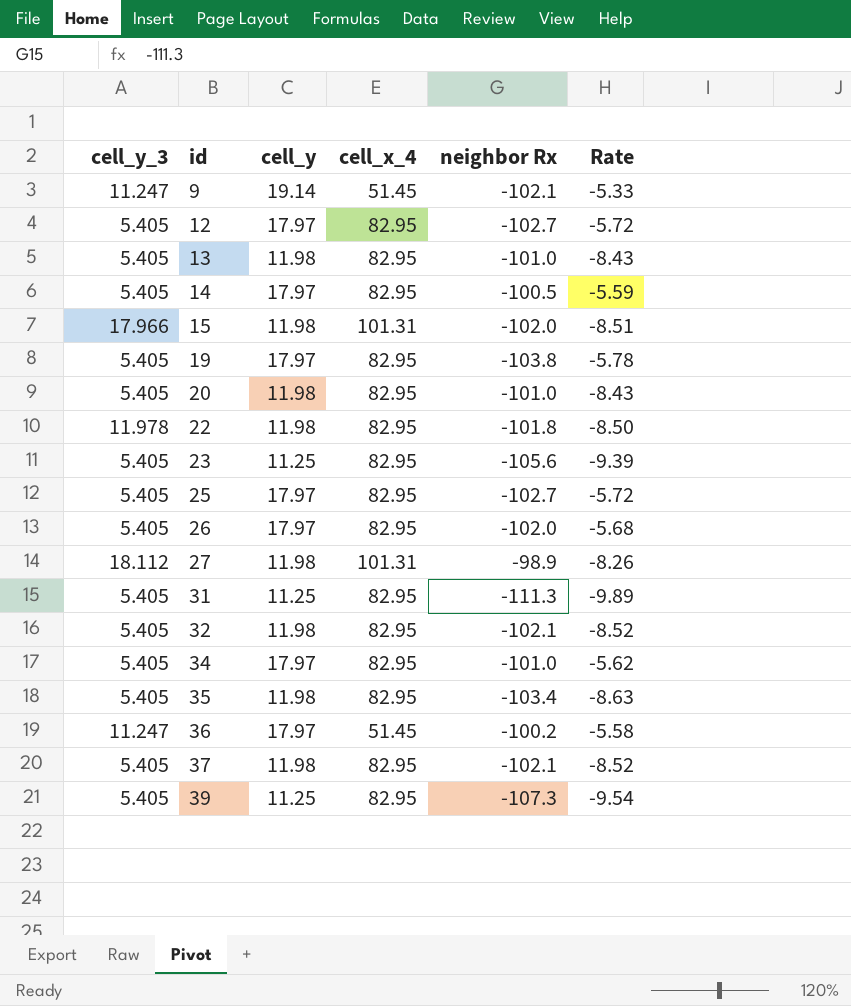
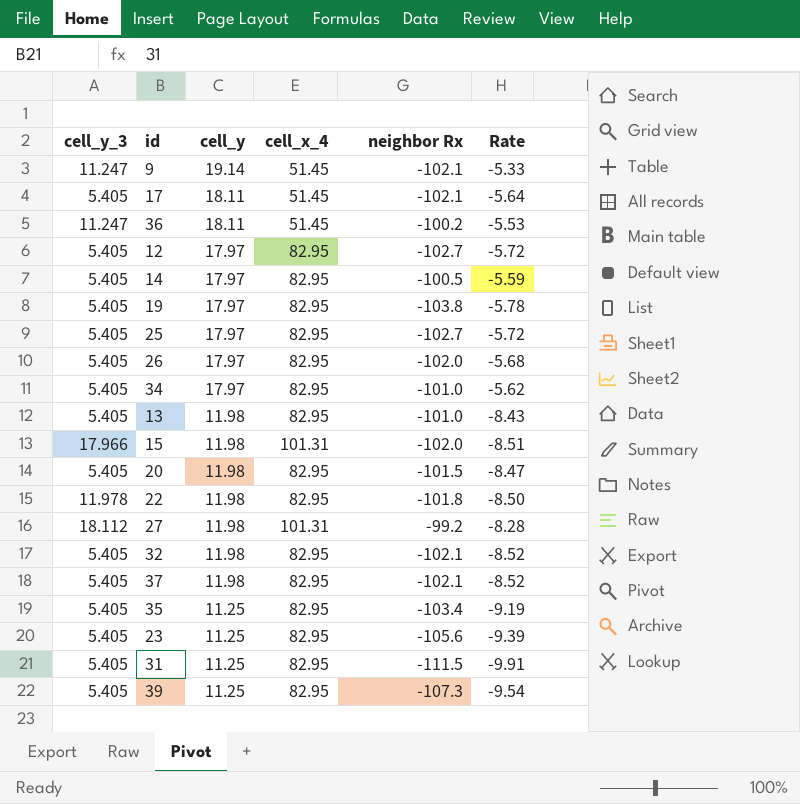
row order: id ascending -> cell_y descending
row 17: none -> 5.405 | 18.11 | 51.45 | -102.1 | -5.64
36 | cell_y: 17.97 -> 18.11
36 | Rate: -5.58 -> -5.53
20 | neighbor Rx: -101.0 -> -101.5
20 | Rate: -8.43 -> -8.47
27 | neighbor Rx: -98.9 -> -99.2
27 | Rate: -8.26 -> -8.28
35 | cell_y: 11.98 -> 11.25
35 | Rate: -8.63 -> -9.19
31 | neighbor Rx: -111.3 -> -111.5
31 | Rate: -9.89 -> -9.91

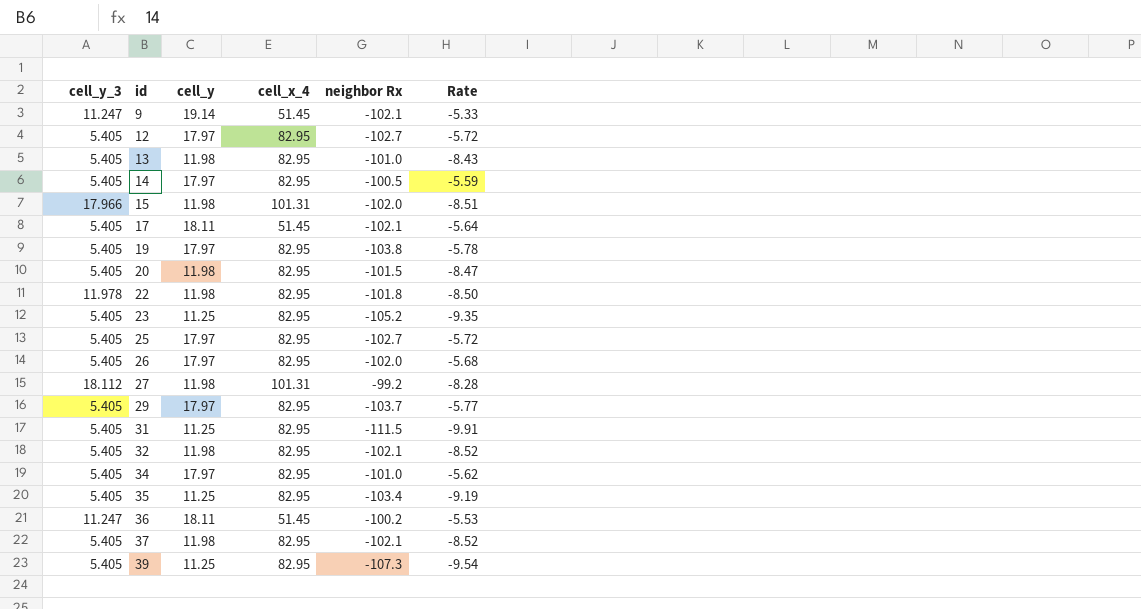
row order: cell_y descending -> id ascending
23 | neighbor Rx: -105.6 -> -105.2
23 | Rate: -9.39 -> -9.35
row 29: none -> 5.405 | 17.97 | 82.95 | -103.7 | -5.77

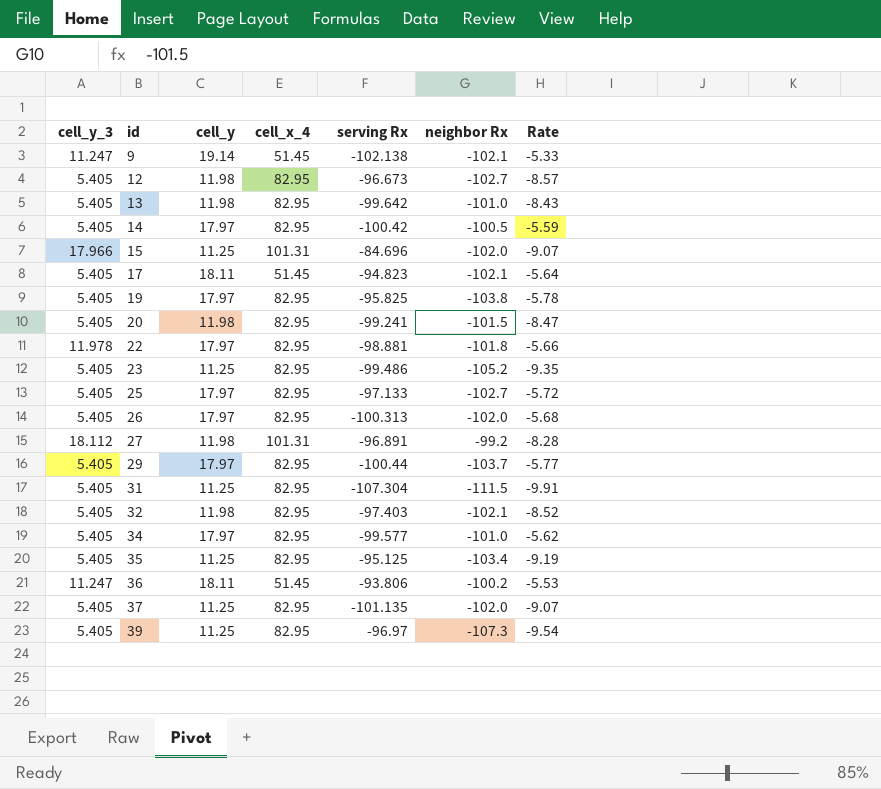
column serving Rx | position: none -> 5
12 | cell_y: 17.97 -> 11.98
12 | Rate: -5.72 -> -8.57
15 | cell_y: 11.98 -> 11.25
15 | Rate: -8.51 -> -9.07
22 | cell_y: 11.98 -> 17.97
22 | Rate: -8.50 -> -5.66
37 | cell_y: 11.98 -> 11.25
37 | neighbor Rx: -102.1 -> -102.0
37 | Rate: -8.52 -> -9.07

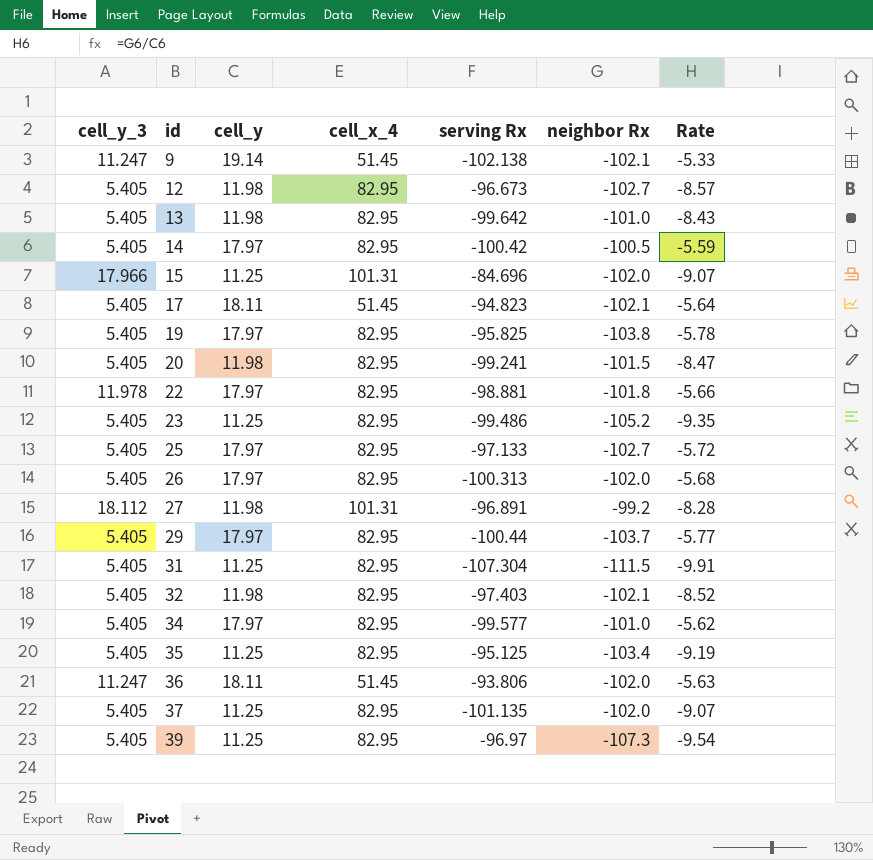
36 | neighbor Rx: -100.2 -> -102.0
36 | Rate: -5.53 -> -5.63

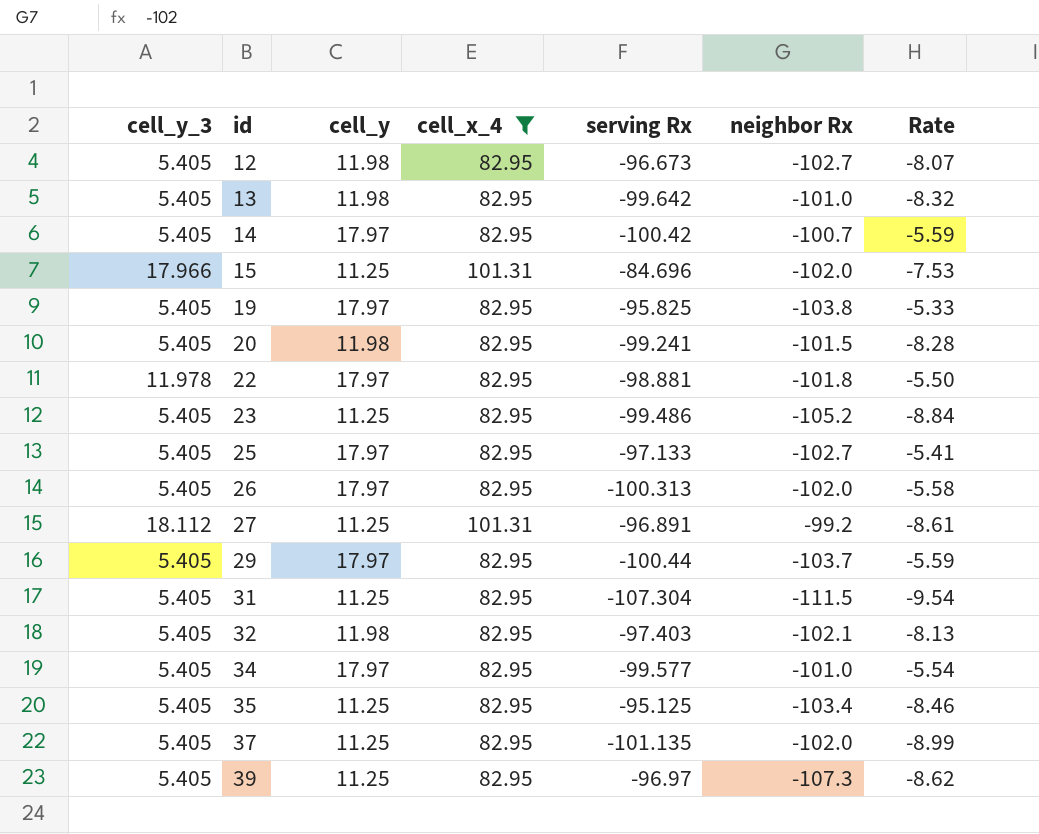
filter: none -> cell_x_4 != 51.45
column Rate | formula: [neighbor Rx] / [cell_y] -> [serving Rx] / [cell_y]
14 | neighbor Rx: -100.5 -> -100.7
27 | cell_y: 11.98 -> 11.25

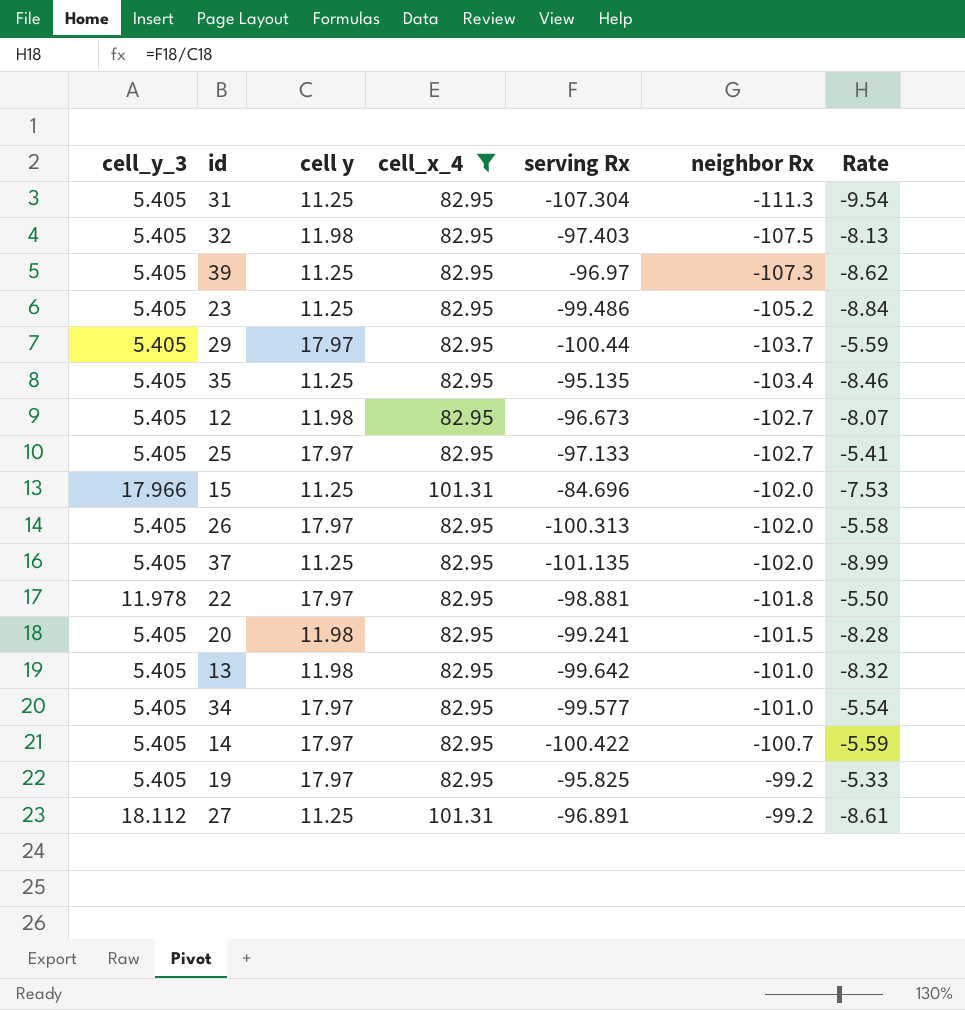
row order: id ascending -> neighbor Rx ascending
column name: cell_y -> cell y
31 | neighbor Rx: -111.5 -> -111.3
32 | neighbor Rx: -102.1 -> -107.5
35 | serving Rx: -95.125 -> -95.135
14 | serving Rx: -100.42 -> -100.422
19 | neighbor Rx: -103.8 -> -99.2

